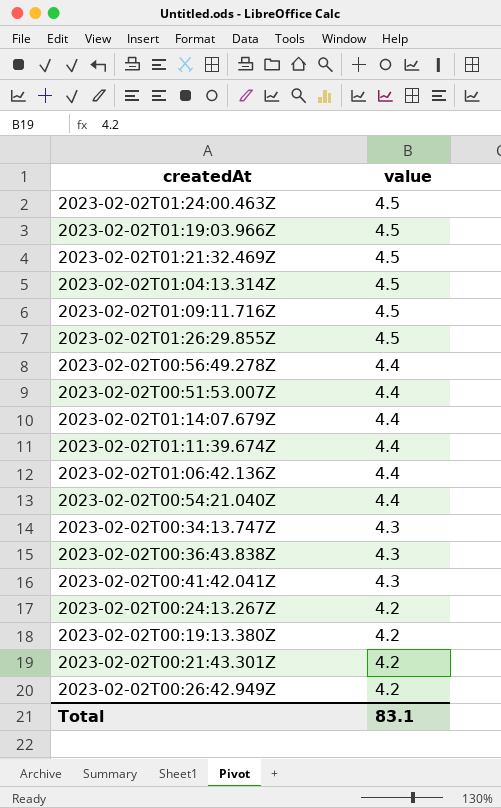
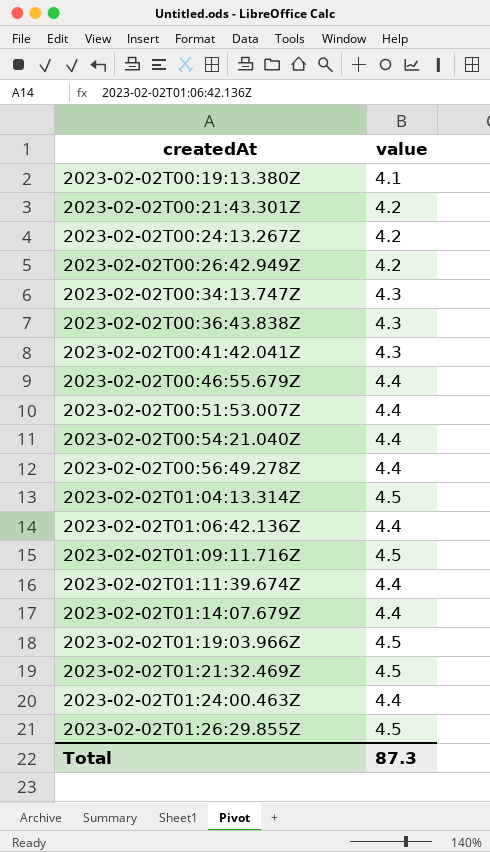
row order: value descending -> createdAt ascending
2023-02-02T00:19:13.380Z | value: 4.2 -> 4.1
row 2023-02-02T00:46:55.679Z: none -> 4.4
2023-02-02T01:24:00.463Z | value: 4.5 -> 4.4
Total | value: 83.1 -> 87.3

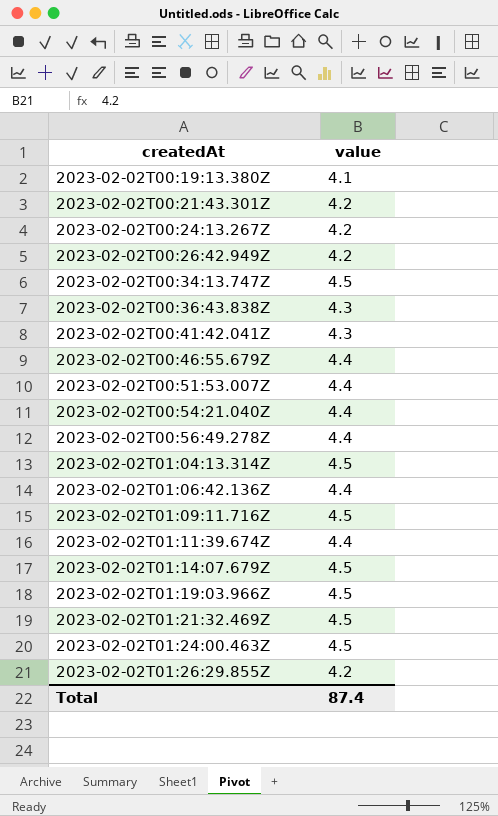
2023-02-02T00:34:13.747Z | value: 4.3 -> 4.5
2023-02-02T01:14:07.679Z | value: 4.4 -> 4.5
2023-02-02T01:24:00.463Z | value: 4.4 -> 4.5
2023-02-02T01:26:29.855Z | value: 4.5 -> 4.2
Total | value: 87.3 -> 87.4

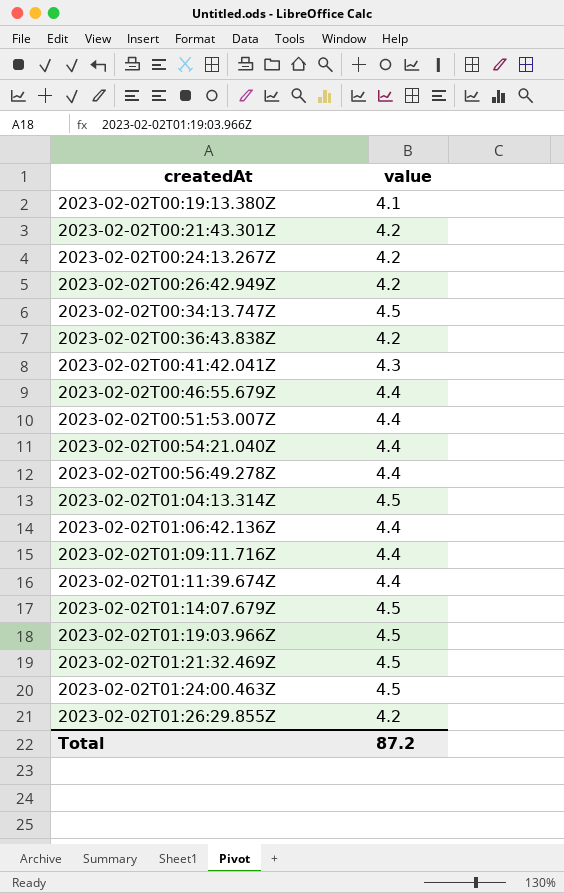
2023-02-02T00:36:43.838Z | value: 4.3 -> 4.2
2023-02-02T01:09:11.716Z | value: 4.5 -> 4.4
Total | value: 87.4 -> 87.2

